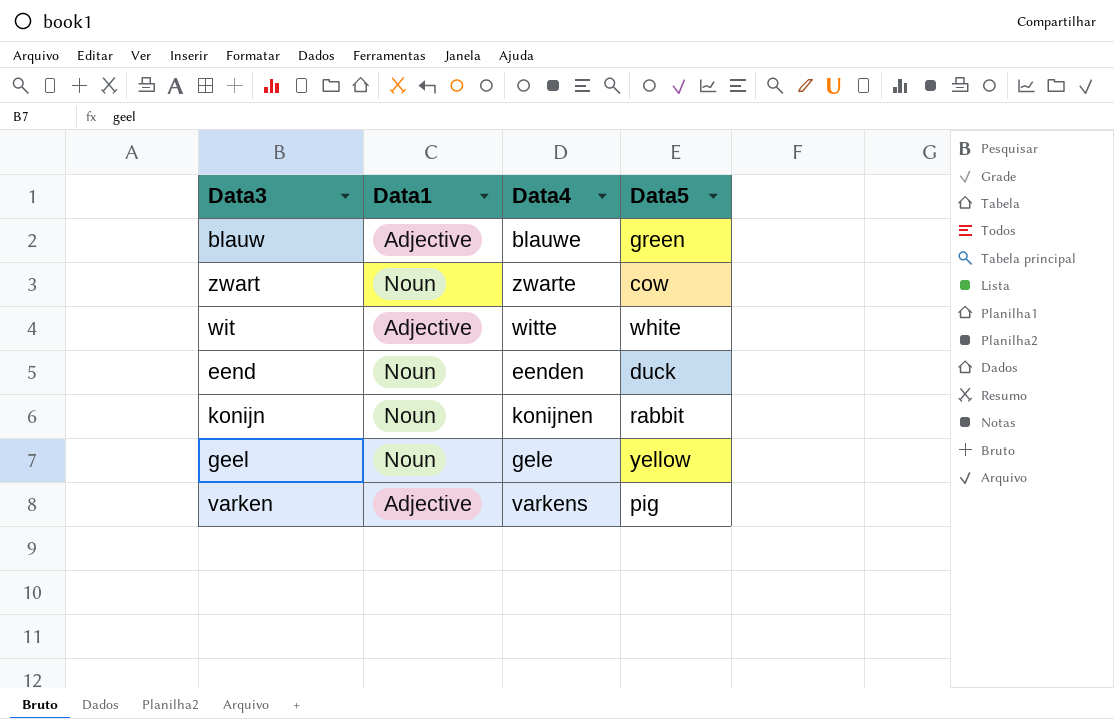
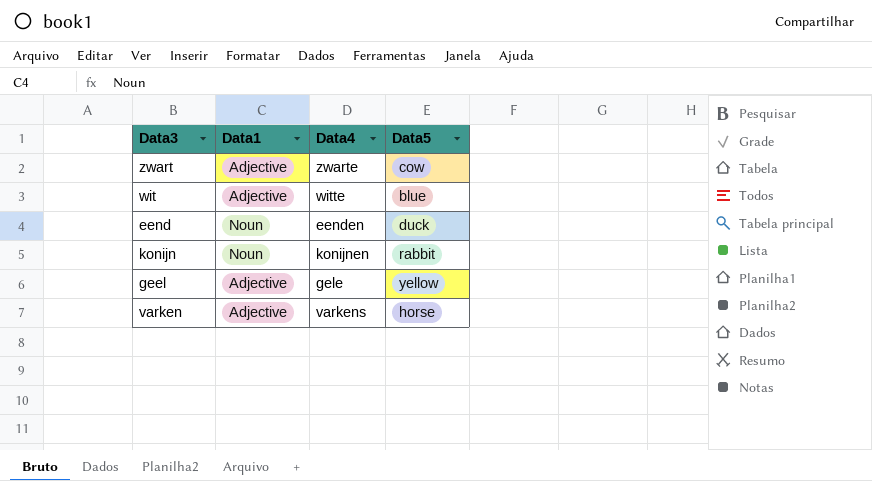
row blauw: Adjective | blauwe | green -> none
zwart | Data1: Noun -> Adjective
wit | Data5: white -> blue
geel | Data1: Noun -> Adjective
varken | Data5: pig -> horse

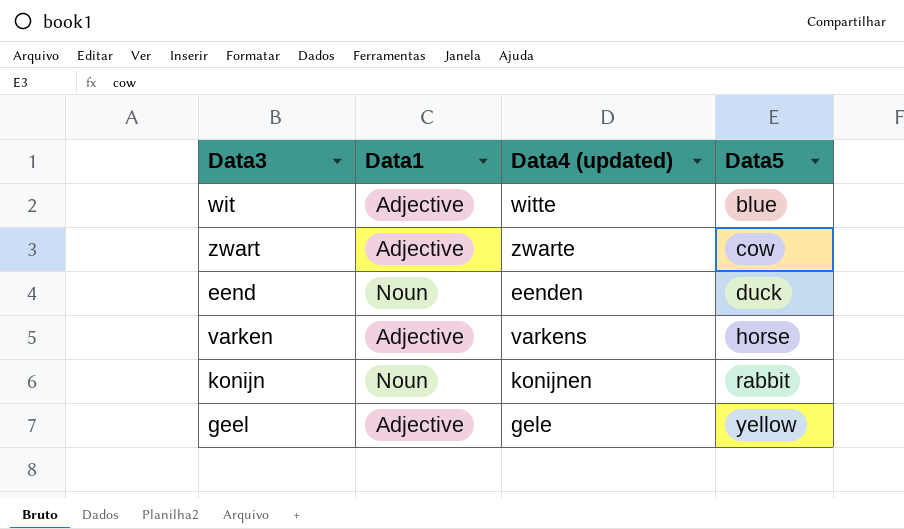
row order: none -> Data5 ascending
column name: Data4 -> Data4 (updated)

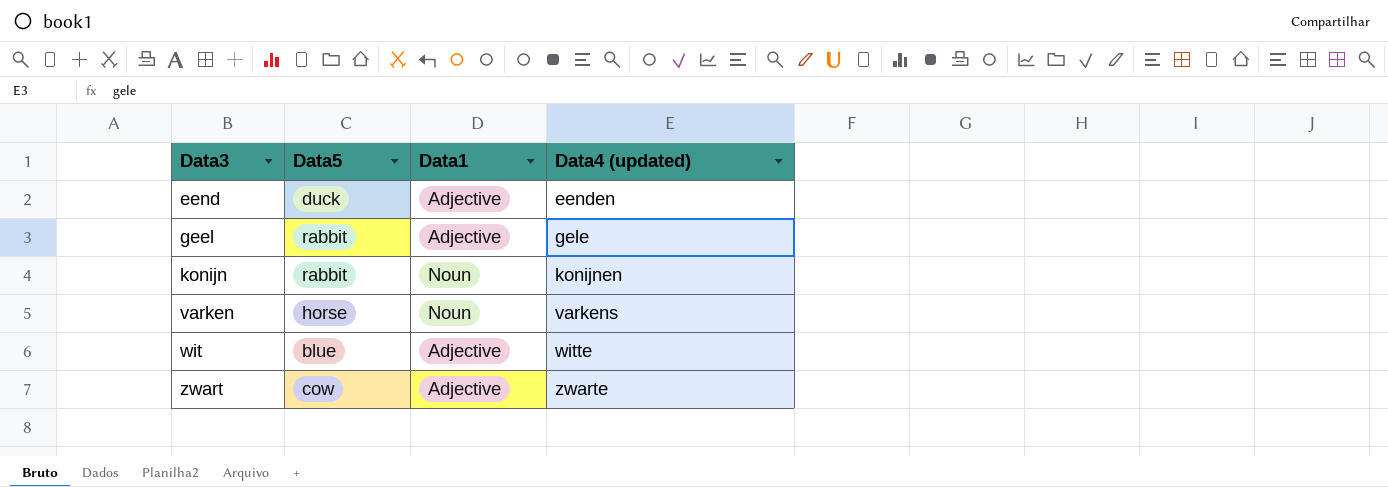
row order: Data5 ascending -> Data3 ascending
column Data5 | position: 4 -> 2
eend | Data1: Noun -> Adjective
geel | Data5: yellow -> rabbit
varken | Data1: Adjective -> Noun

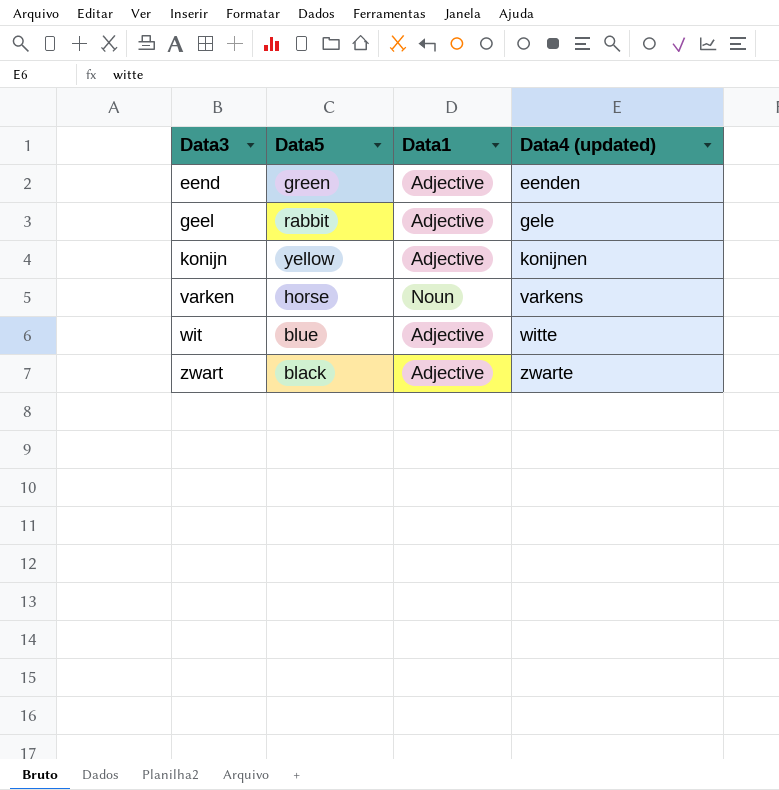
eend | Data5: duck -> green
konijn | Data5: rabbit -> yellow
konijn | Data1: Noun -> Adjective
zwart | Data5: cow -> black

